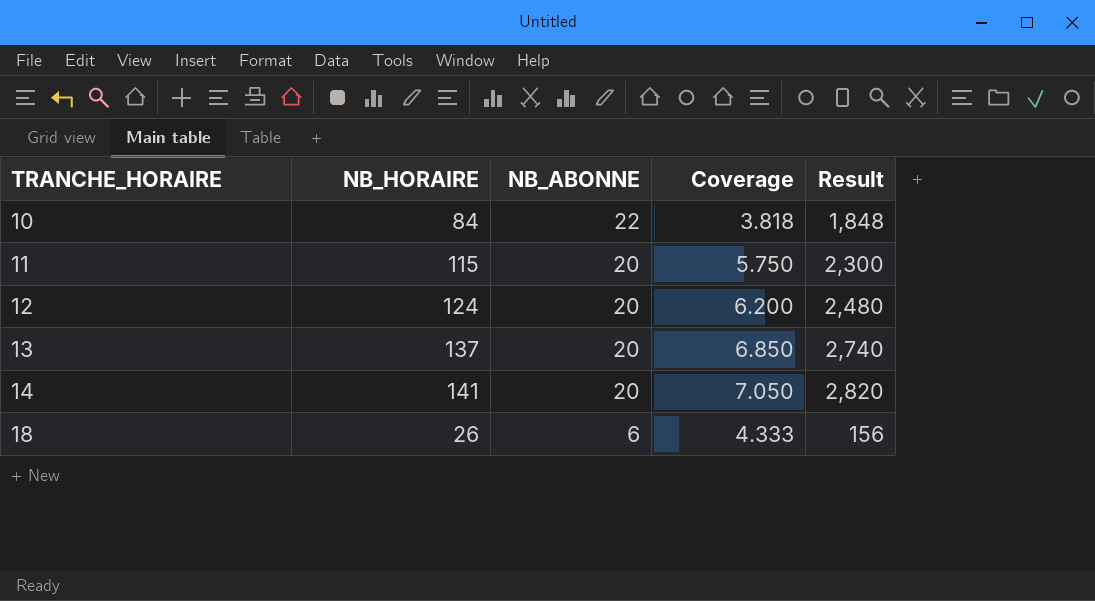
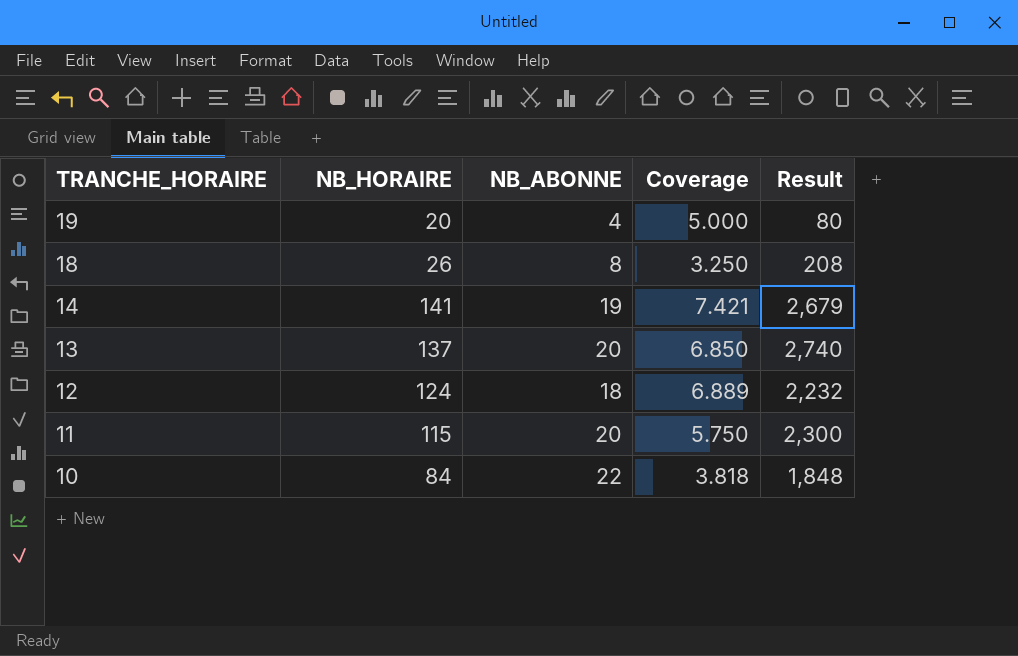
row order: TRANCHE_HORAIRE ascending -> TRANCHE_HORAIRE descending
row 19: none -> 20 | 4 | 5.000 | 80
18 | NB_ABONNE: 6 -> 8
18 | Coverage: 4.333 -> 3.250
18 | Result: 156 -> 208
14 | NB_ABONNE: 20 -> 19
14 | Coverage: 7.050 -> 7.421
14 | Result: 2,820 -> 2,679
12 | NB_ABONNE: 20 -> 18
12 | Coverage: 6.200 -> 6.889
12 | Result: 2,480 -> 2,232

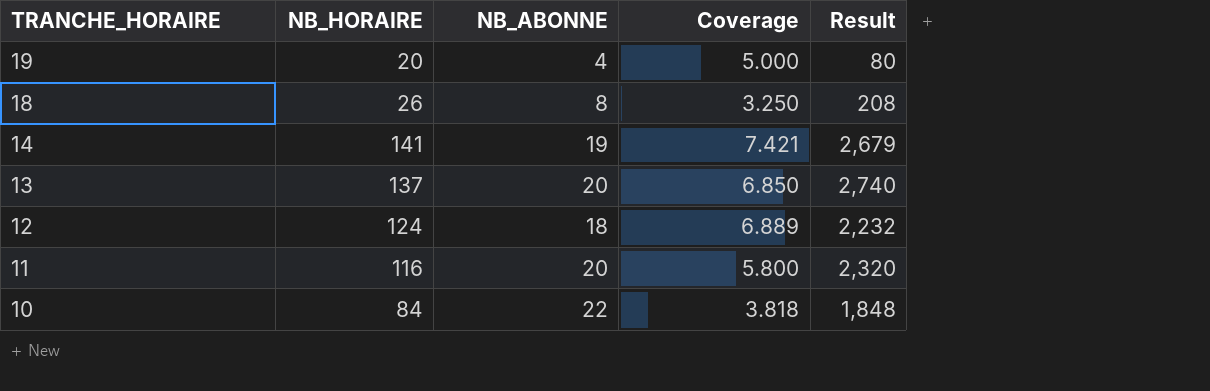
11 | NB_HORAIRE: 115 -> 116
11 | Coverage: 5.750 -> 5.800
11 | Result: 2,300 -> 2,320

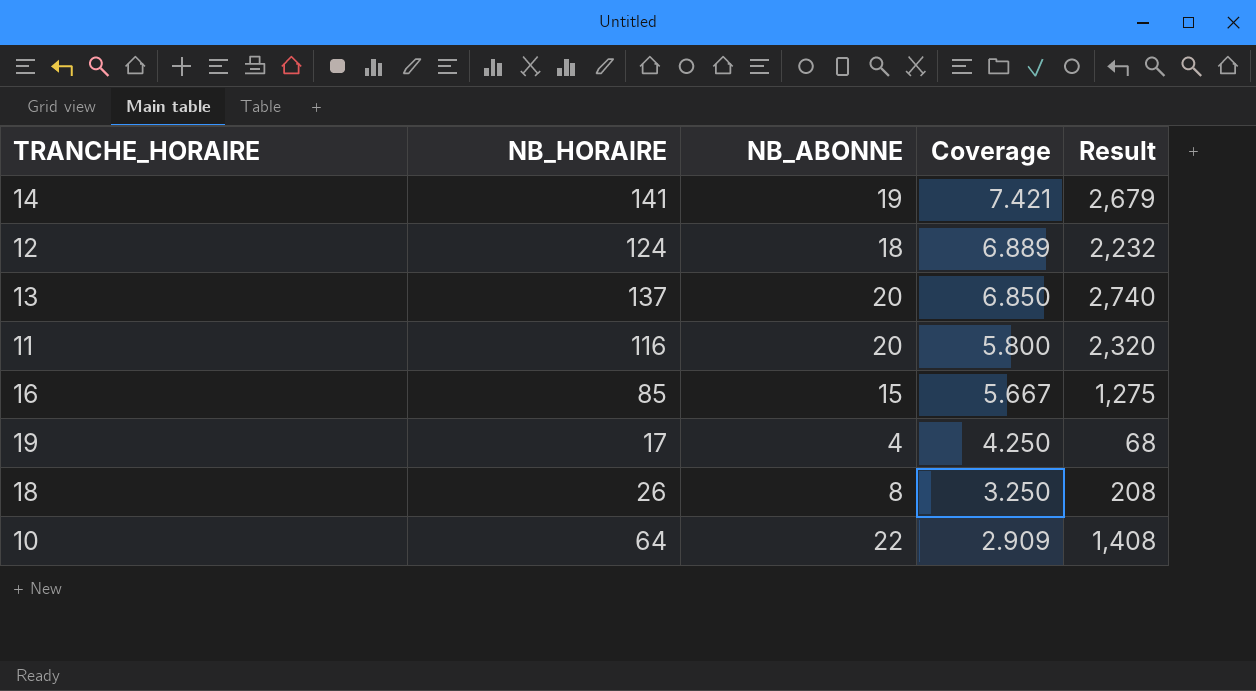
row order: TRANCHE_HORAIRE descending -> Coverage descending
row 16: none -> 85 | 15 | 5.667 | 1,275
19 | NB_HORAIRE: 20 -> 17
19 | Coverage: 5.000 -> 4.250
19 | Result: 80 -> 68
10 | NB_HORAIRE: 84 -> 64
10 | Coverage: 3.818 -> 2.909
10 | Result: 1,848 -> 1,408

